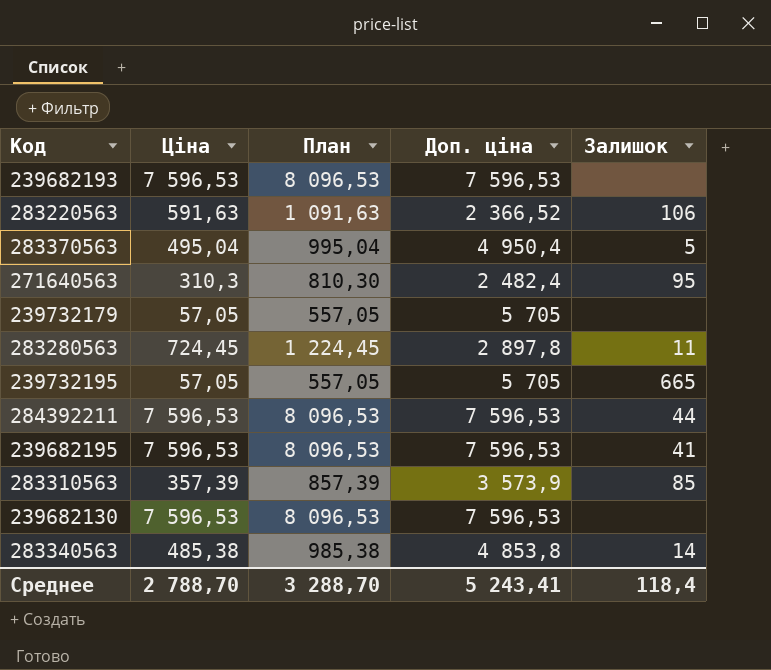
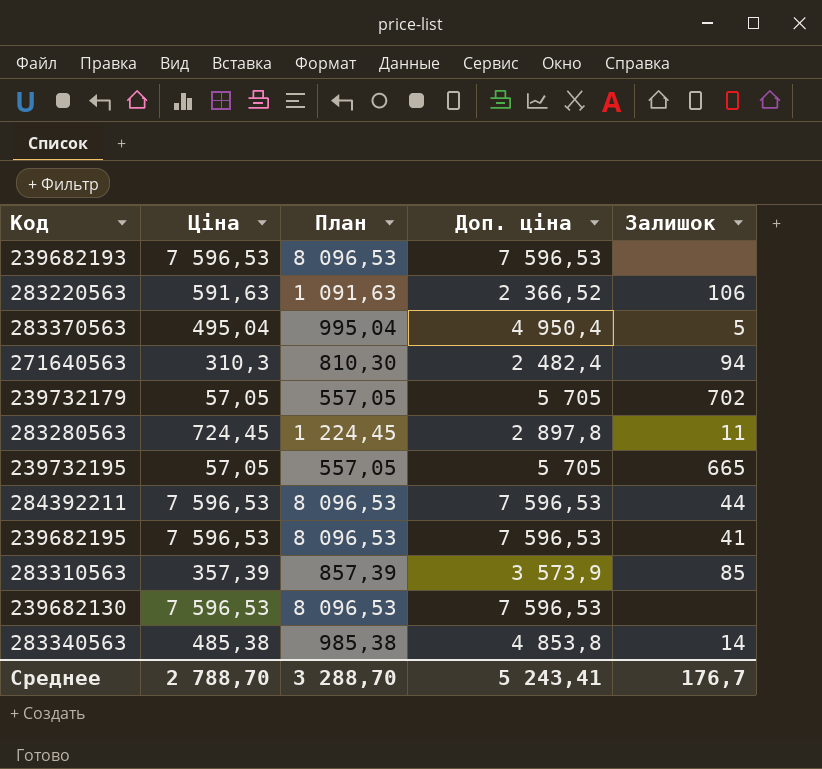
271640563 | Залишок: 95 -> 94
239732179 | Залишок: none -> 702
Среднее | Залишок: 118,4 -> 176,7

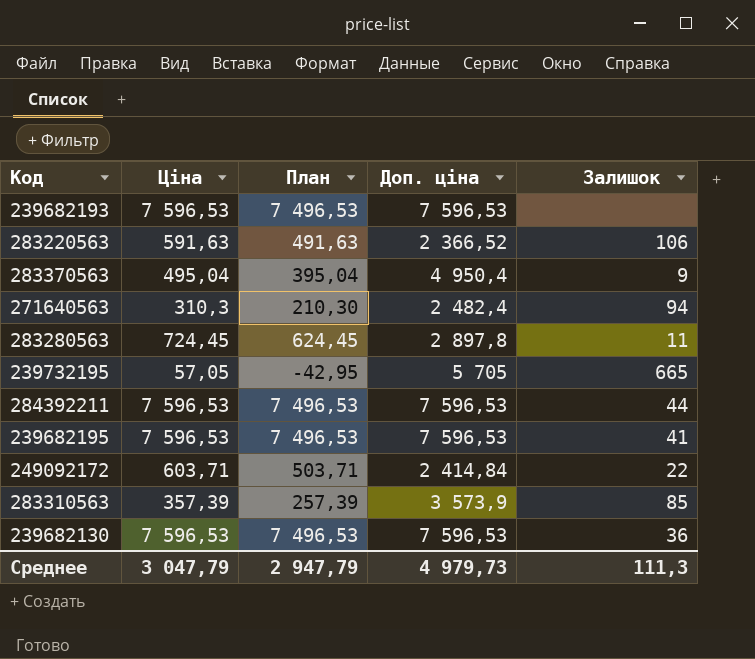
column План | formula: [Ціна] + 500 -> [Ціна] - 100
row 239732179: 57,05 | 557,05 | 5 705 | 702 -> none
row 283340563: 485,38 | 985,38 | 4 853,8 | 14 -> none
283370563 | Залишок: 5 -> 9
row 249092172: none -> 603,71 | 503,71 | 2 414,84 | 22
239682130 | Залишок: none -> 36
Среднее | Ціна: 2 788,70 -> 3 047,79
Среднее | План: 3 288,70 -> 2 947,79
Среднее | Доп. ціна: 5 243,41 -> 4 979,73
Среднее | Залишок: 176,7 -> 111,3

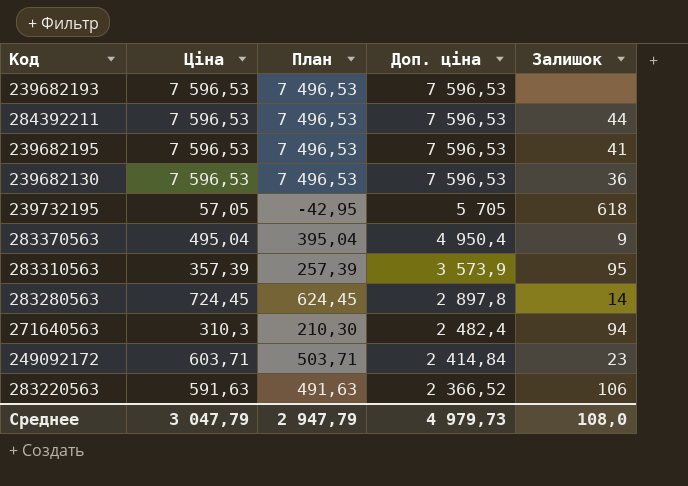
row order: none -> Доп. ціна descending
239732195 | Залишок: 665 -> 618
283310563 | Залишок: 85 -> 95
283280563 | Залишок: 11 -> 14
249092172 | Залишок: 22 -> 23
Среднее | Залишок: 111,3 -> 108,0

